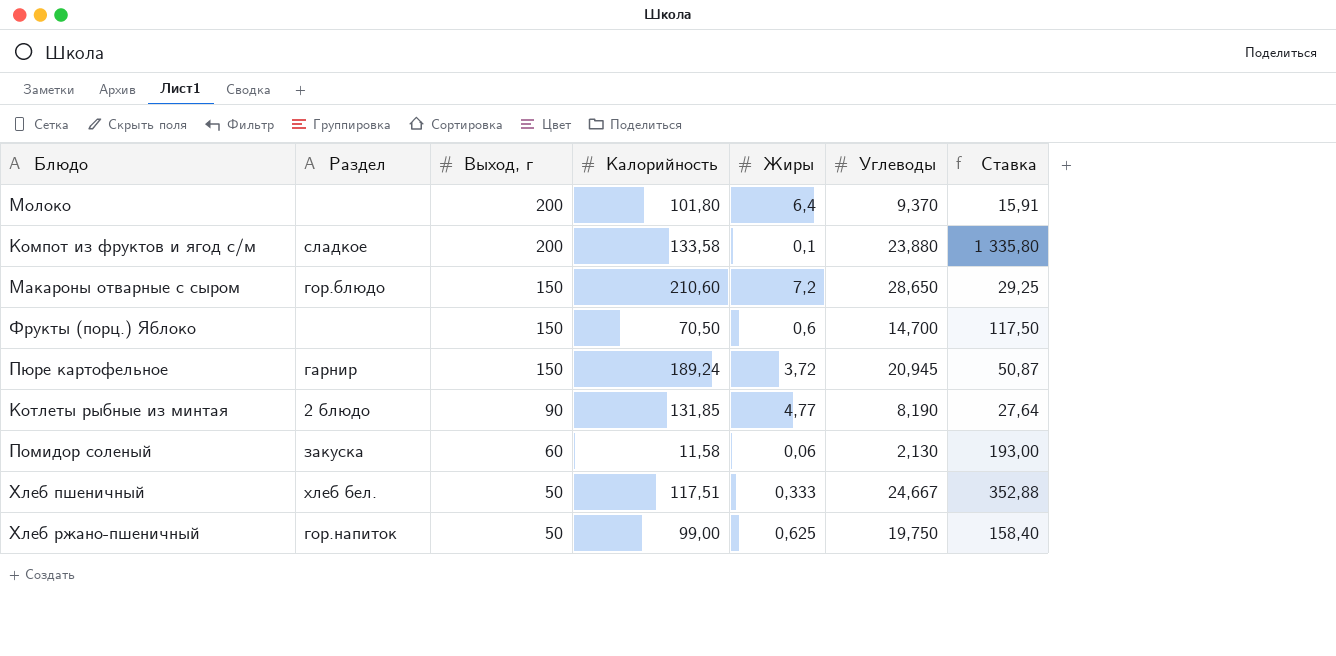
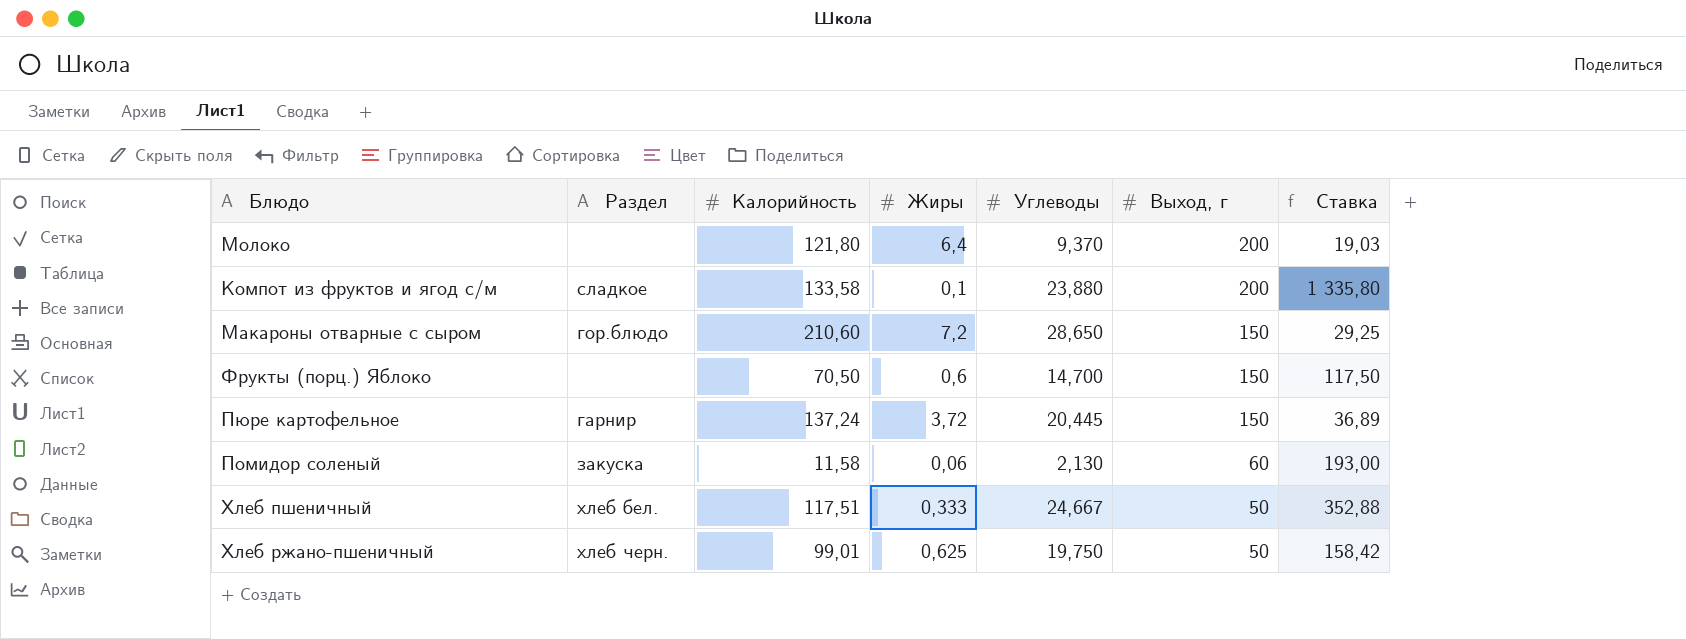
column Выход, г | position: 3 -> 6
row Котлеты рыбные из минтая: 2 блюдо | 90 | 131,85 | 4,77 | 8,190 | 27,64 -> none
Молоко | Калорийность: 101,80 -> 121,80
Молоко | Ставка: 15,91 -> 19,03
Пюре картофельное | Калорийность: 189,24 -> 137,24
Пюре картофельное | Углеводы: 20,945 -> 20,445
Пюре картофельное | Ставка: 50,87 -> 36,89
Хлеб ржано-пшеничный | Раздел: гор.напиток -> хлеб черн.
Хлеб ржано-пшеничный | Калорийность: 99,00 -> 99,01
Хлеб ржано-пшеничный | Ставка: 158,40 -> 158,42

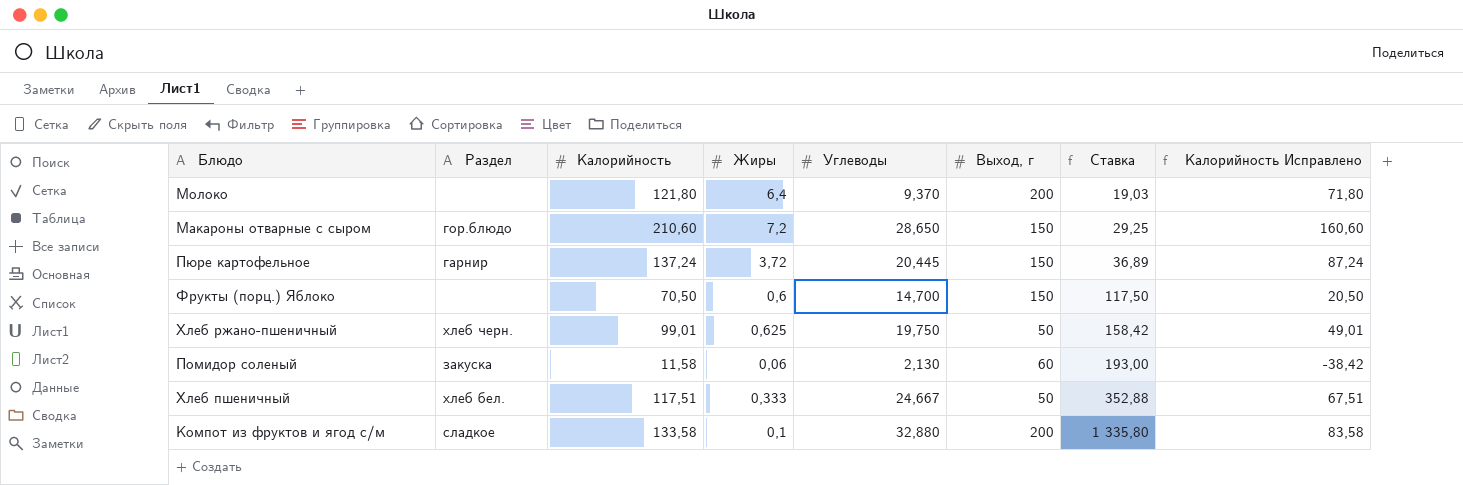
row order: Выход, г descending -> Ставка ascending
column Калорийность Исправлено | formula: none -> [Калорийность] - 50
Компот из фруктов и ягод с/м | Углеводы: 23,880 -> 32,880

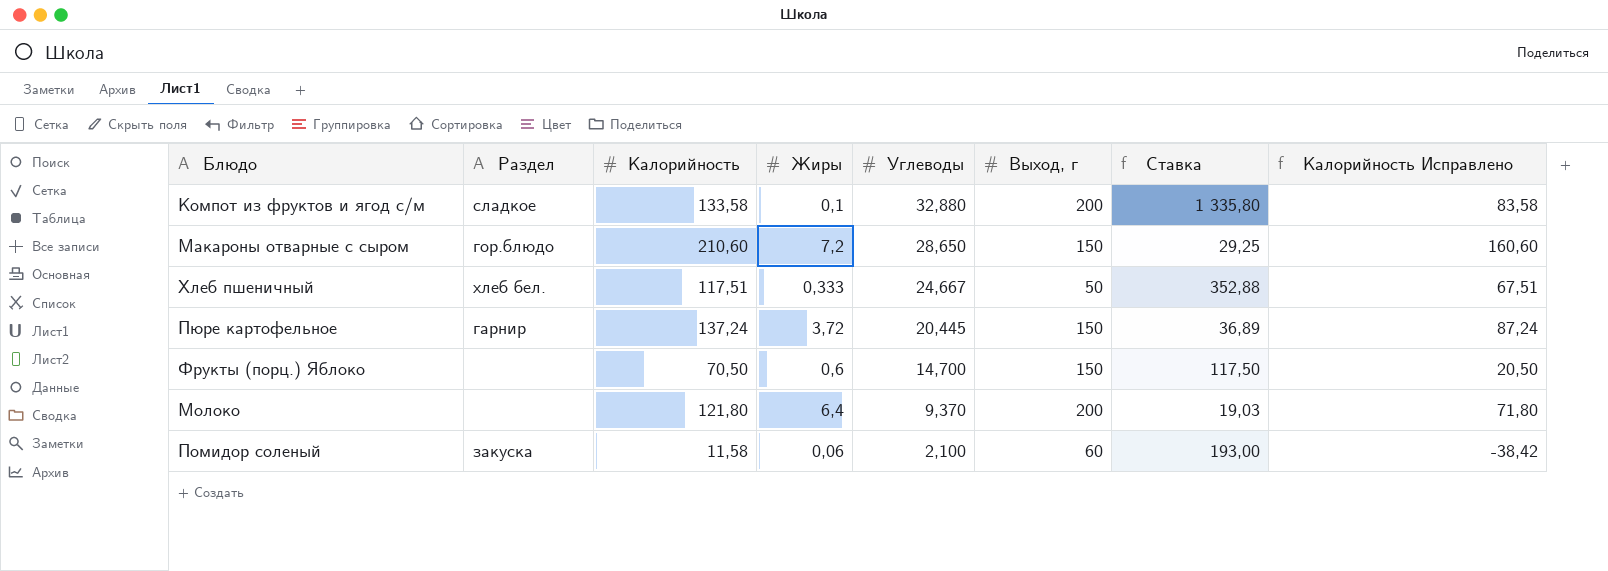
row order: Ставка ascending -> Углеводы descending
row Хлеб ржано-пшеничный: хлеб черн. | 99,01 | 0,625 | 19,750 | 50 | 158,42 | 49,01 -> none
Помидор соленый | Углеводы: 2,130 -> 2,100

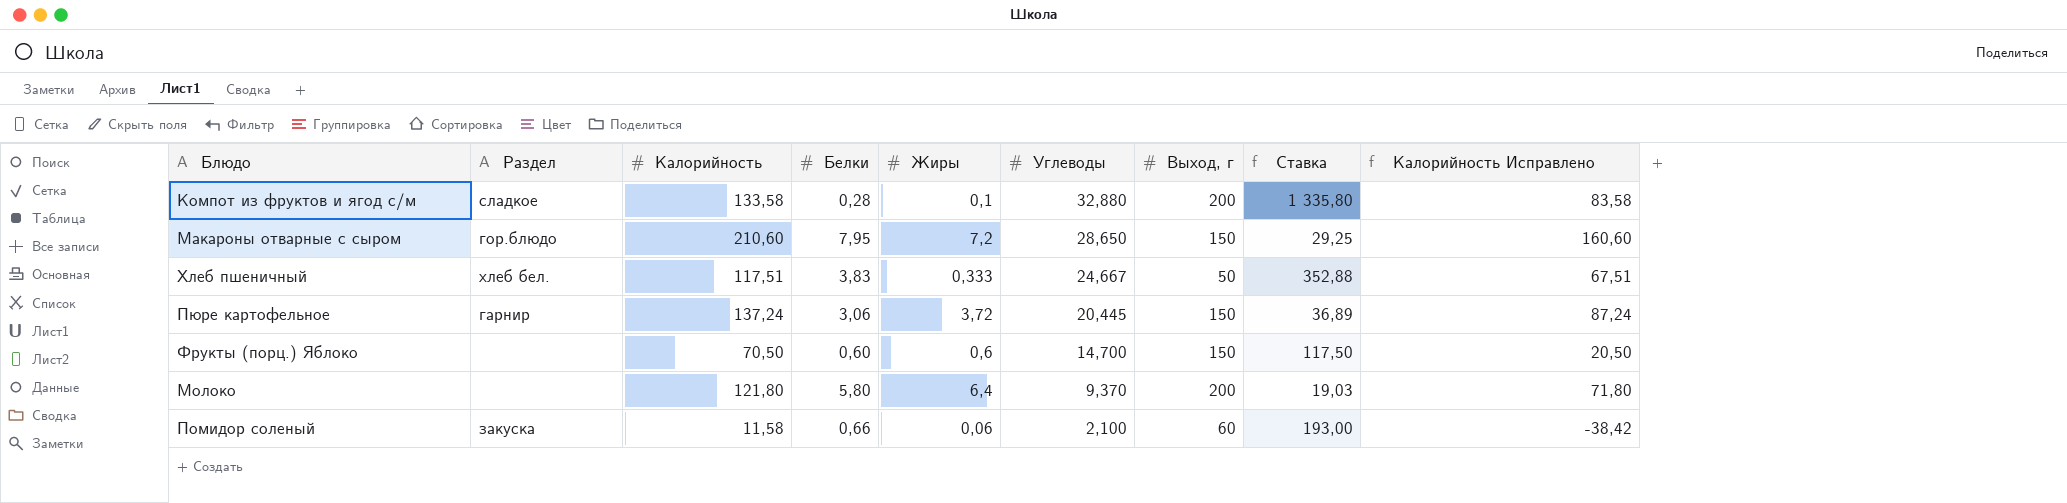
column Белки | position: none -> 4

